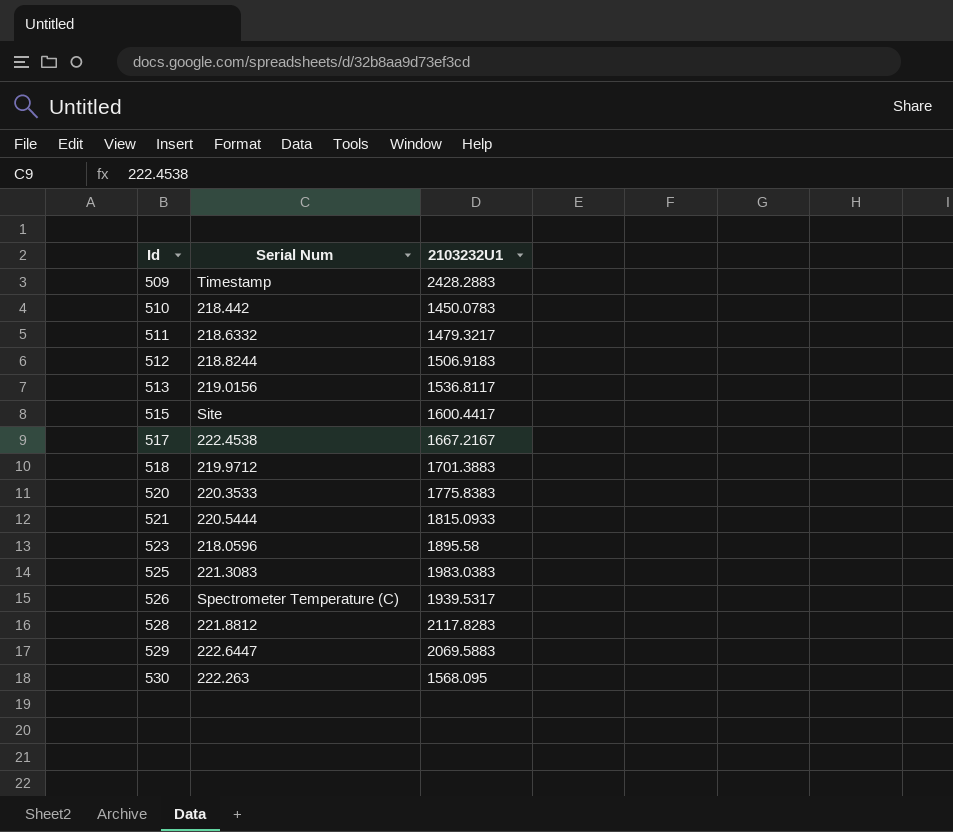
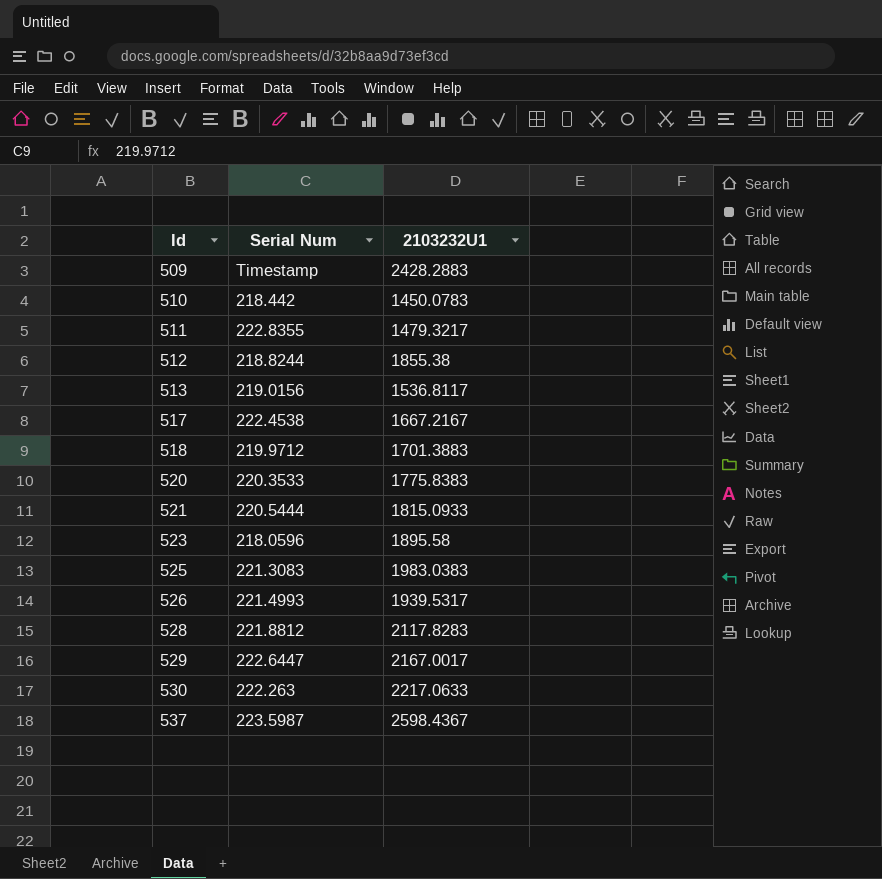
row 515: Site | 1600.4417 -> none
511 | Serial Num: 218.6332 -> 222.8355
512 | 2103232U1: 1506.9183 -> 1855.38
526 | Serial Num: Spectrometer Temperature (C) -> 221.4993
529 | 2103232U1: 2069.5883 -> 2167.0017
530 | 2103232U1: 1568.095 -> 2217.0633
row 537: none -> 223.5987 | 2598.4367

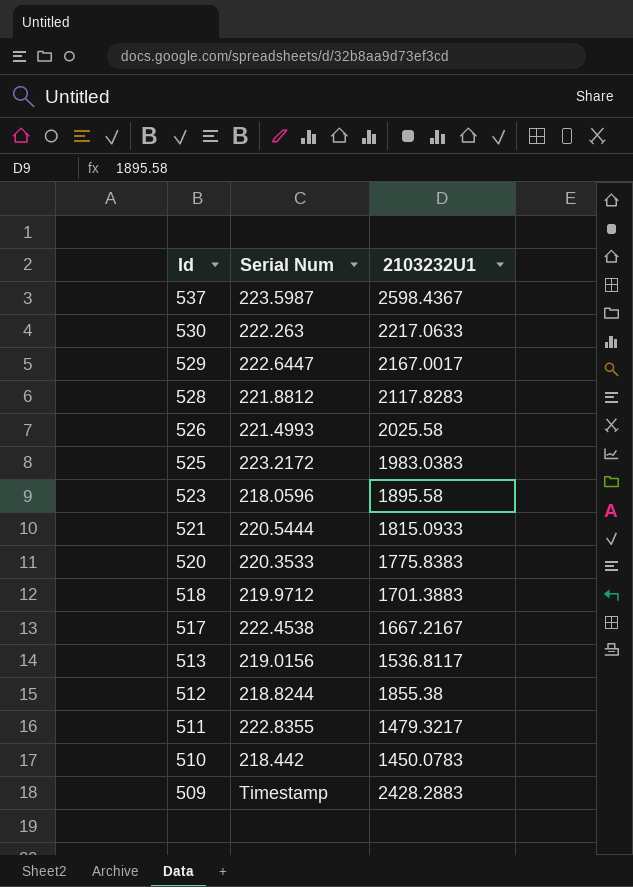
row order: Id ascending -> Id descending
526 | 2103232U1: 1939.5317 -> 2025.58
525 | Serial Num: 221.3083 -> 223.2172

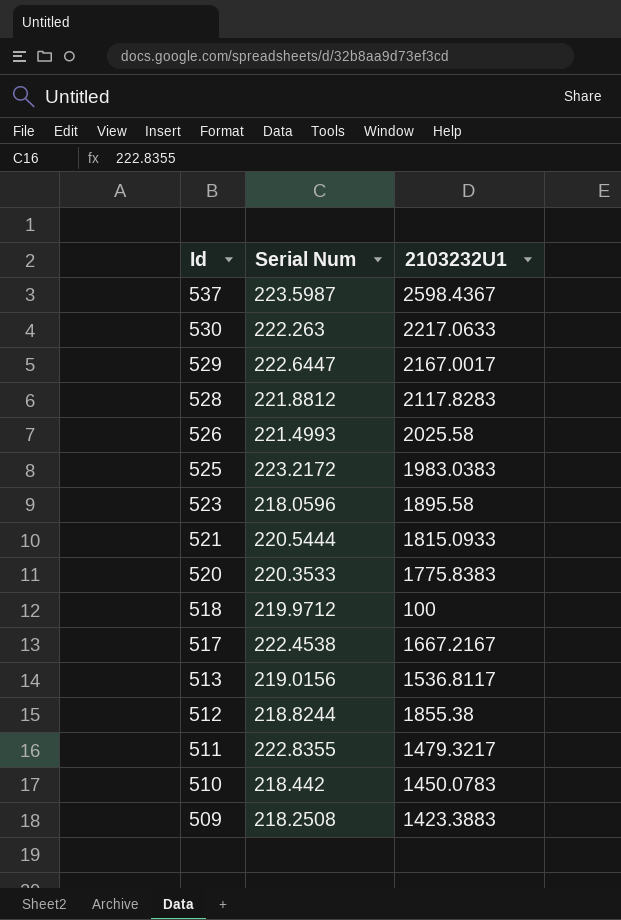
518 | 2103232U1: 1701.3883 -> 100
509 | Serial Num: Timestamp -> 218.2508
509 | 2103232U1: 2428.2883 -> 1423.3883

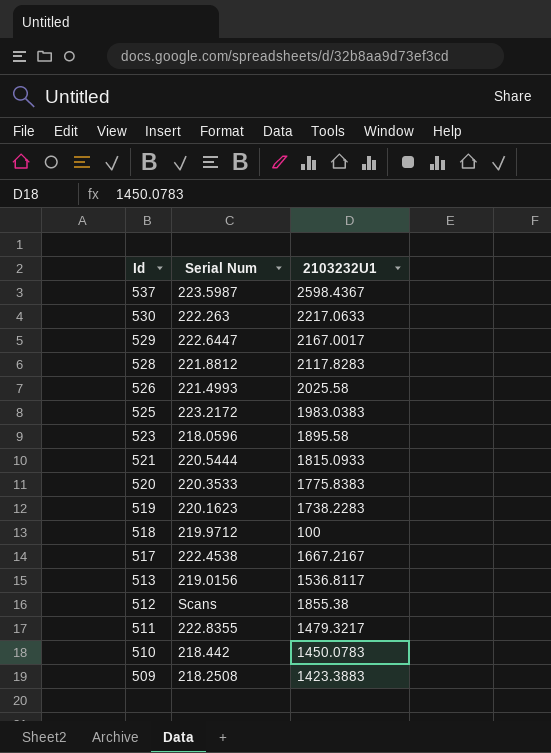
row 519: none -> 220.1623 | 1738.2283
512 | Serial Num: 218.8244 -> Scans

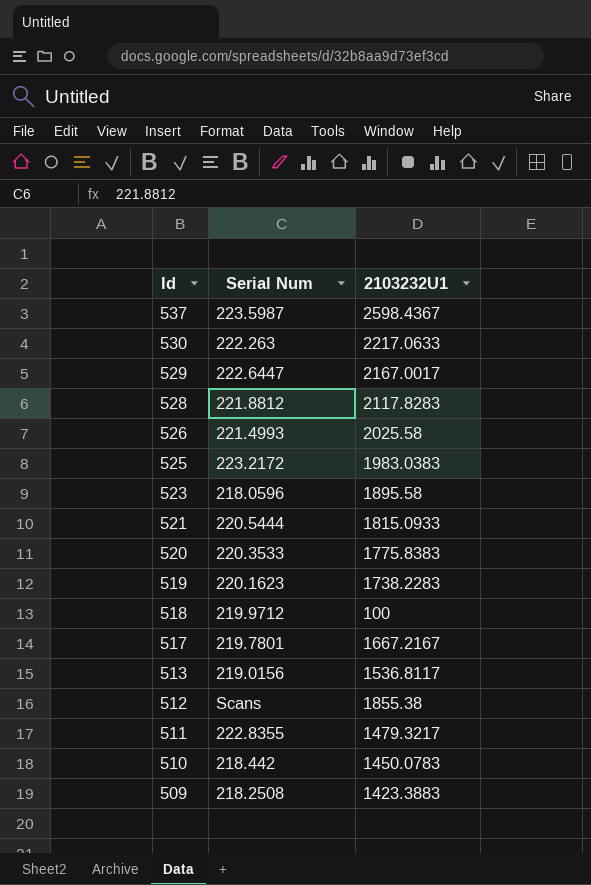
517 | Serial Num: 222.4538 -> 219.7801

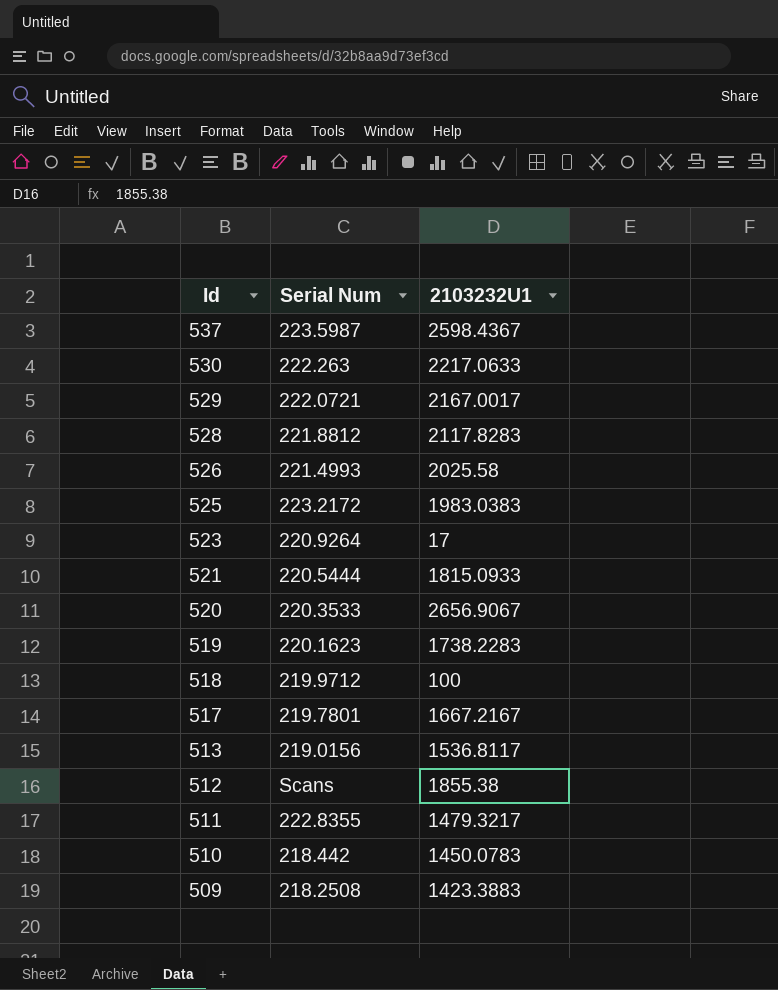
529 | Serial Num: 222.6447 -> 222.0721
523 | Serial Num: 218.0596 -> 220.9264
523 | 2103232U1: 1895.58 -> 17
520 | 2103232U1: 1775.8383 -> 2656.9067

